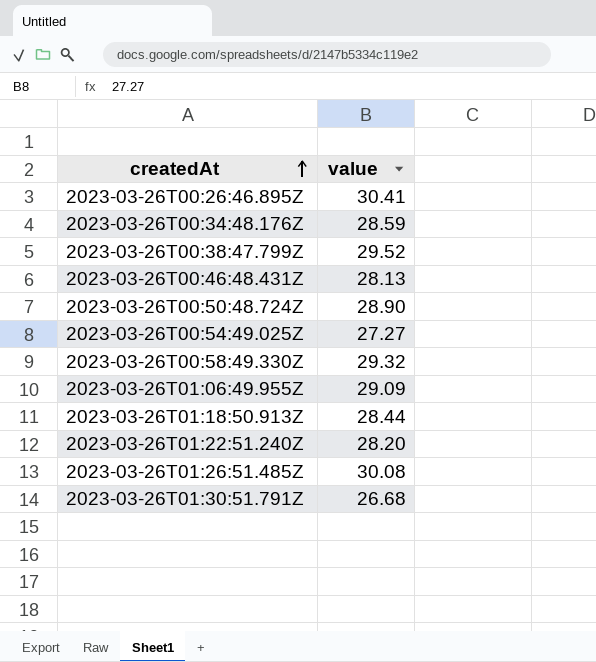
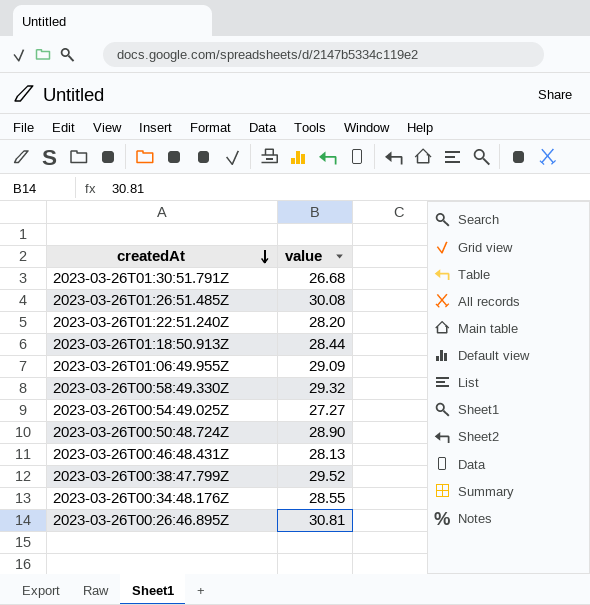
row order: createdAt ascending -> createdAt descending
2023-03-26T00:34:48.176Z | value: 28.59 -> 28.55
2023-03-26T00:26:46.895Z | value: 30.41 -> 30.81

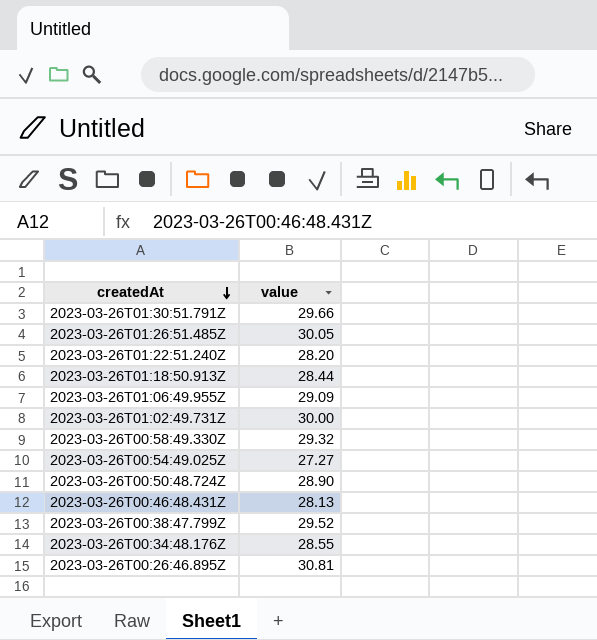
2023-03-26T01:30:51.791Z | value: 26.68 -> 29.66
2023-03-26T01:26:51.485Z | value: 30.08 -> 30.05
row 2023-03-26T01:02:49.731Z: none -> 30.00

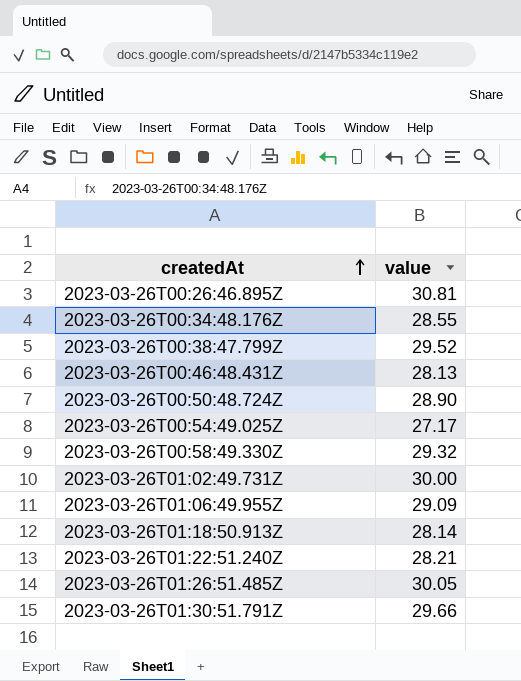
row order: createdAt descending -> createdAt ascending
2023-03-26T00:54:49.025Z | value: 27.27 -> 27.17
2023-03-26T01:18:50.913Z | value: 28.44 -> 28.14
2023-03-26T01:22:51.240Z | value: 28.20 -> 28.21

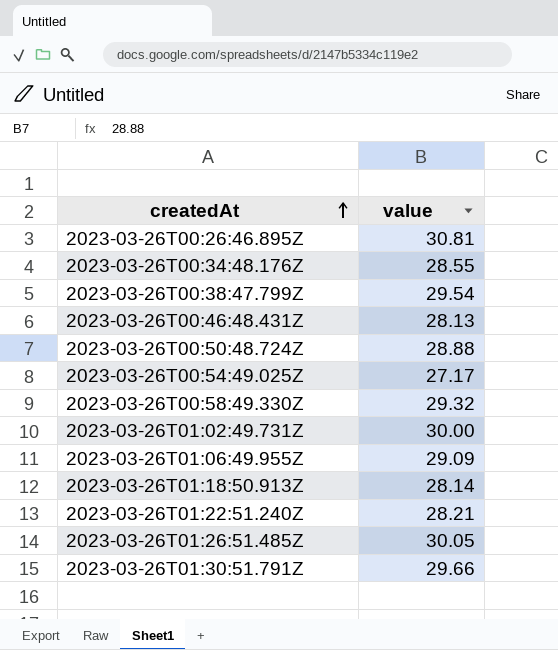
2023-03-26T00:38:47.799Z | value: 29.52 -> 29.54
2023-03-26T00:50:48.724Z | value: 28.90 -> 28.88

